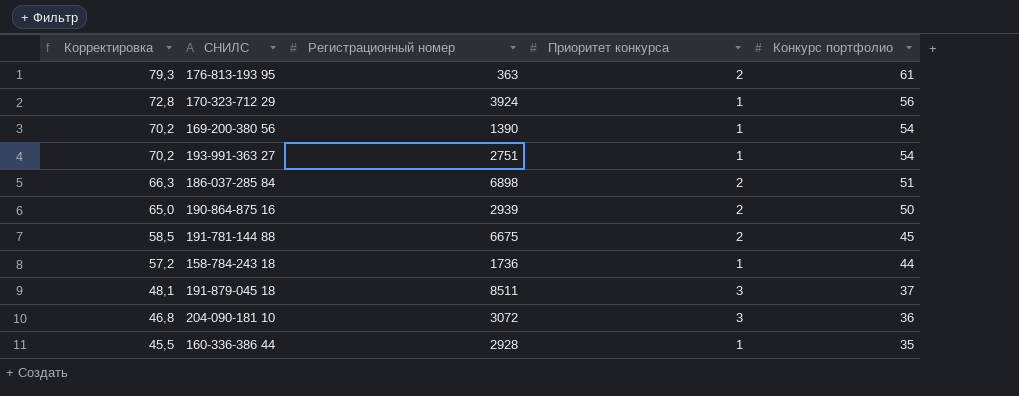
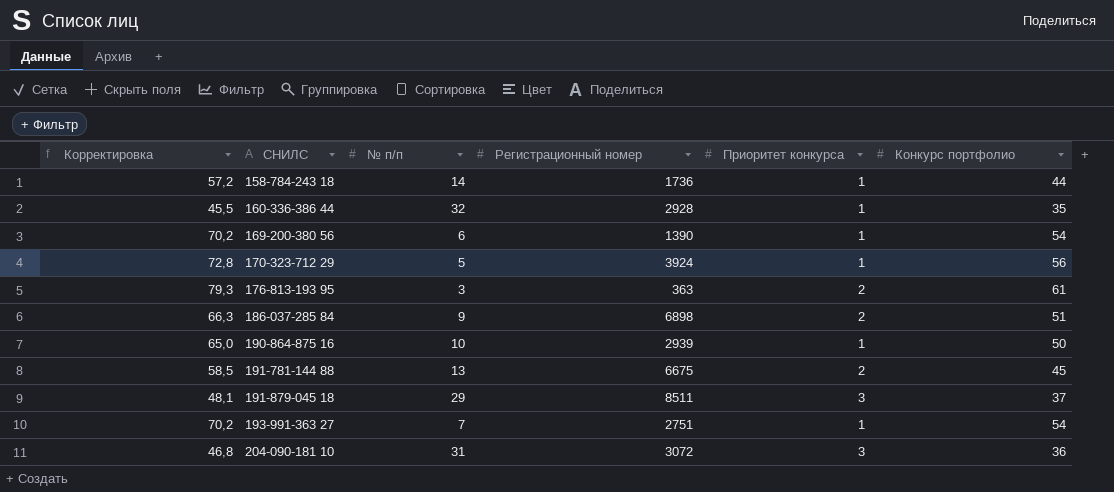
row order: Корректировка descending -> СНИЛС ascending
column № п/п | position: none -> 3
190-864-875 16 | Приоритет конкурса: 2 -> 1

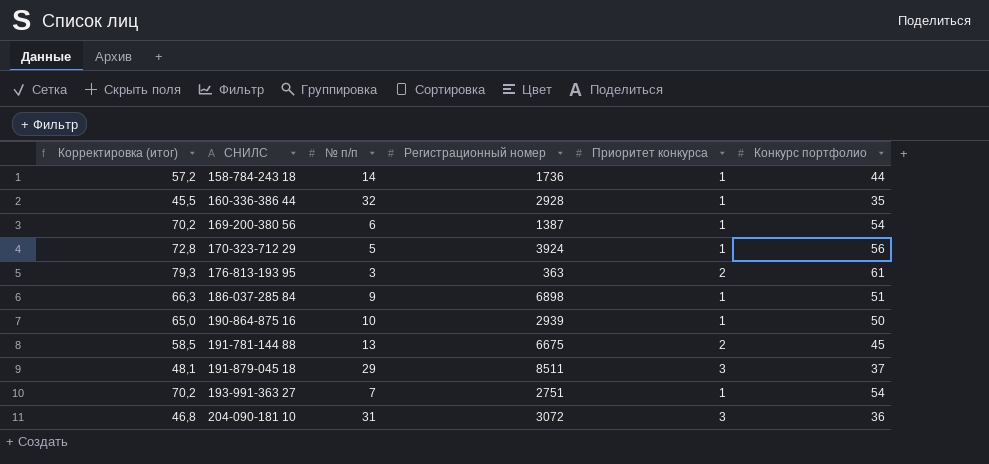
column name: Корректировка -> Корректировка (итог)
169-200-380 56 | Регистрационный номер: 1390 -> 1387
186-037-285 84 | Приоритет конкурса: 2 -> 1

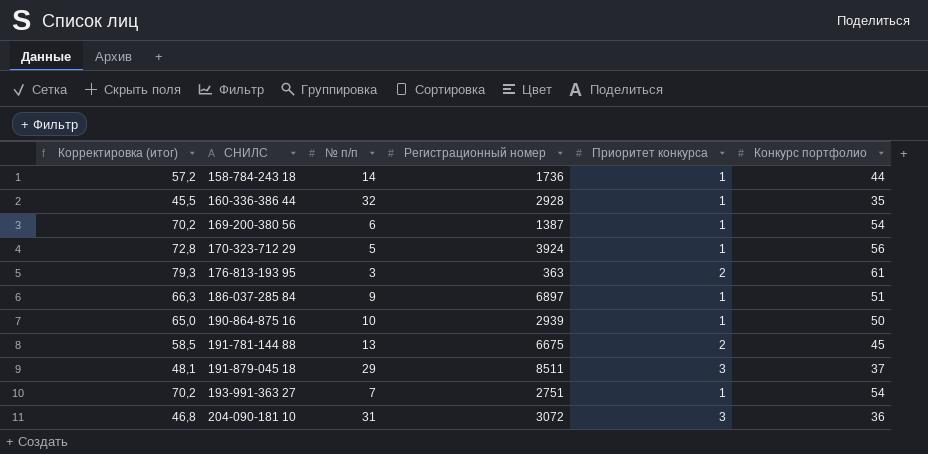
186-037-285 84 | Регистрационный номер: 6898 -> 6897

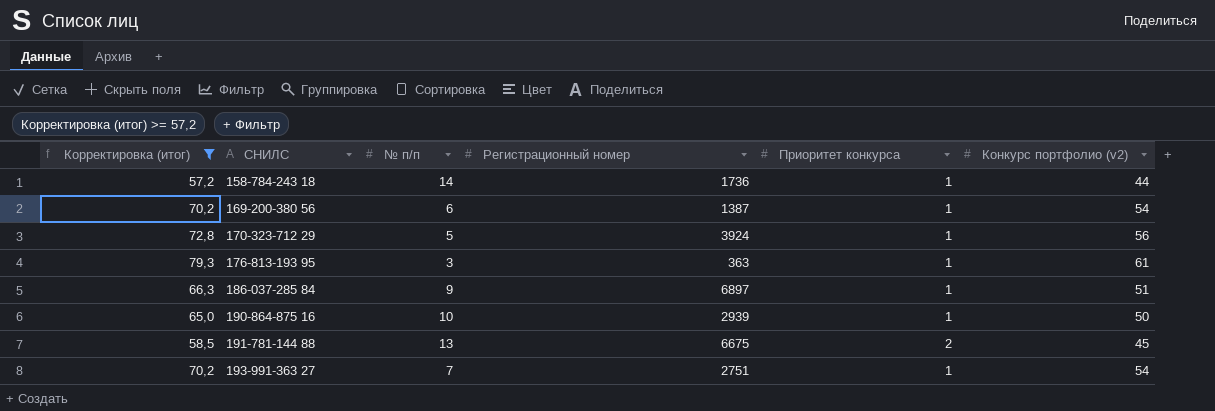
filter: none -> Корректировка (итог) >= 57,2
column name: Конкурс портфолио -> Конкурс портфолио (v2)
176-813-193 95 | Приоритет конкурса: 2 -> 1

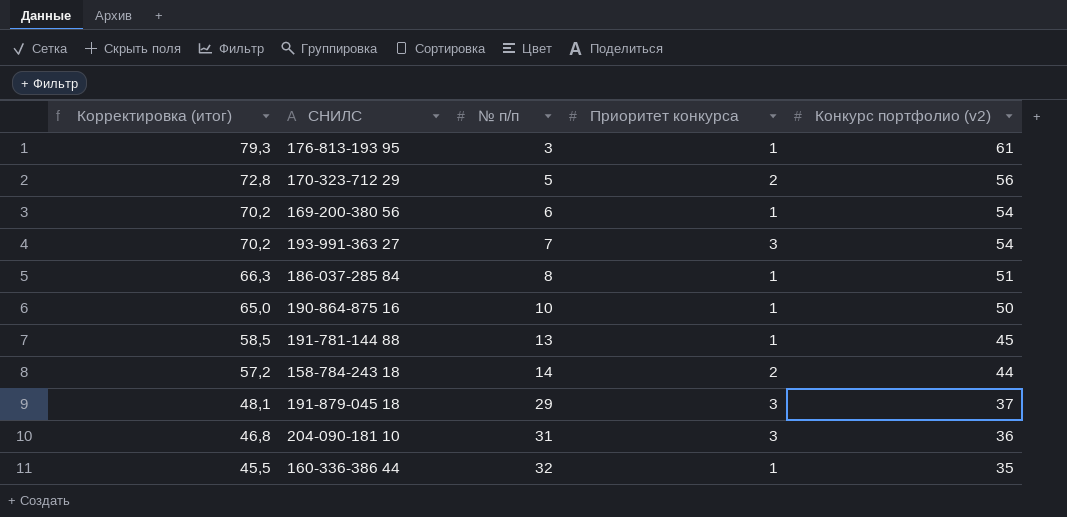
filter: Корректировка (итог) >= 57,2 -> none
row order: СНИЛС ascending -> Корректировка (итог) descending
column Регистрационный номер | position: 4 -> none
170-323-712 29 | Приоритет конкурса: 1 -> 2
193-991-363 27 | Приоритет конкурса: 1 -> 3
186-037-285 84 | № п/п: 9 -> 8
191-781-144 88 | Приоритет конкурса: 2 -> 1
158-784-243 18 | Приоритет конкурса: 1 -> 2

